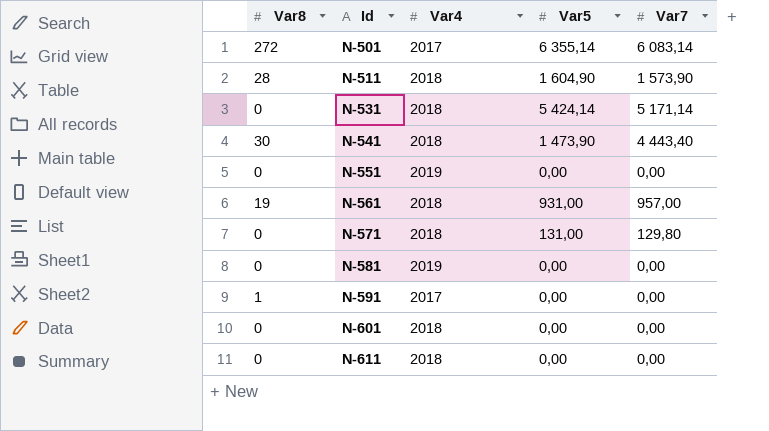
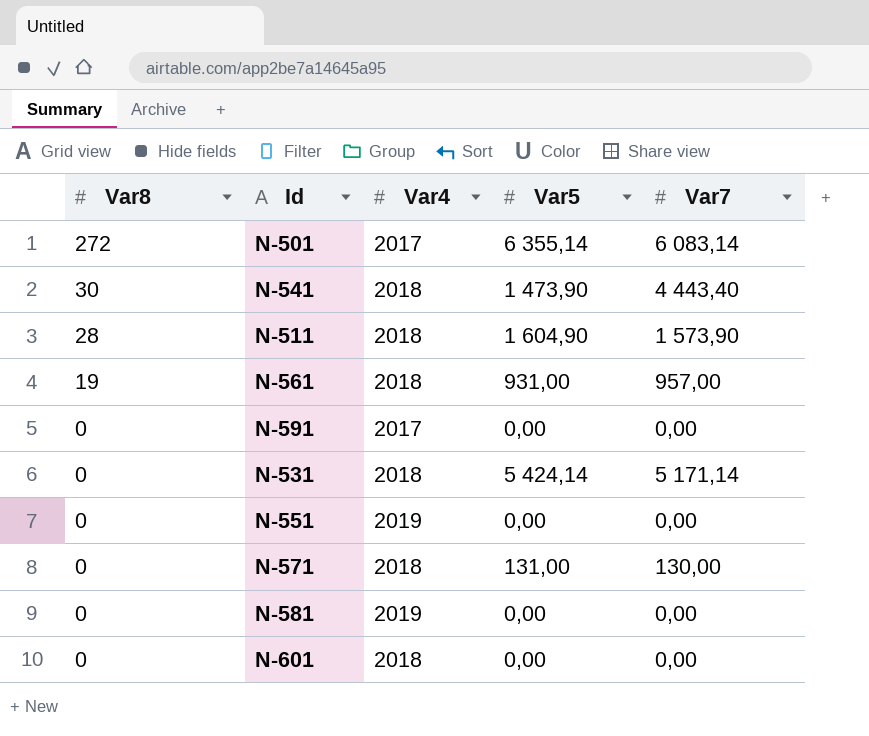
row order: Id ascending -> Var8 descending
row N-611: 0 | 2018 | 0,00 | 0,00 -> none
N-591 | Var8: 1 -> 0
N-571 | Var7: 129,80 -> 130,00

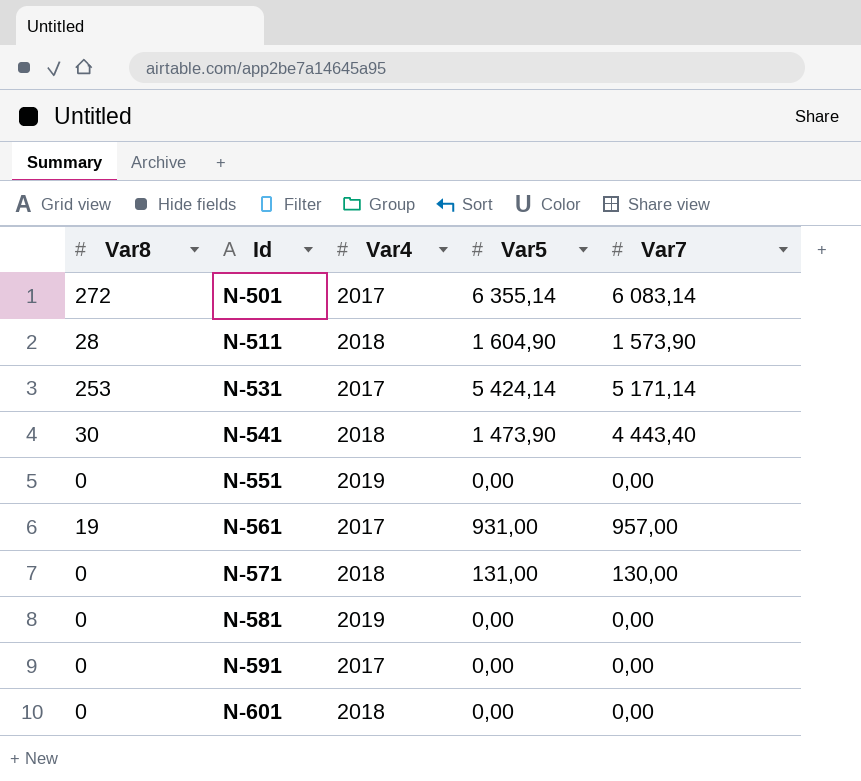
row order: Var8 descending -> Id ascending
N-531 | Var8: 0 -> 253
N-531 | Var4: 2018 -> 2017
N-561 | Var4: 2018 -> 2017

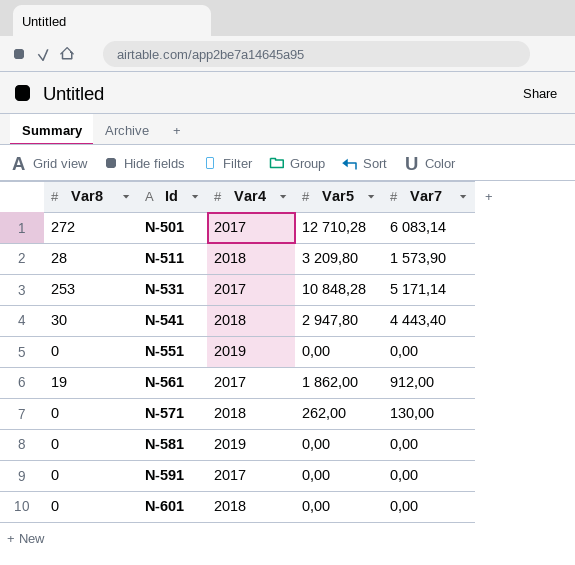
N-501 | Var5: 6 355,14 -> 12 710,28
N-511 | Var5: 1 604,90 -> 3 209,80
N-531 | Var5: 5 424,14 -> 10 848,28
N-541 | Var5: 1 473,90 -> 2 947,80
N-561 | Var5: 931,00 -> 1 862,00
N-561 | Var7: 957,00 -> 912,00
N-571 | Var5: 131,00 -> 262,00

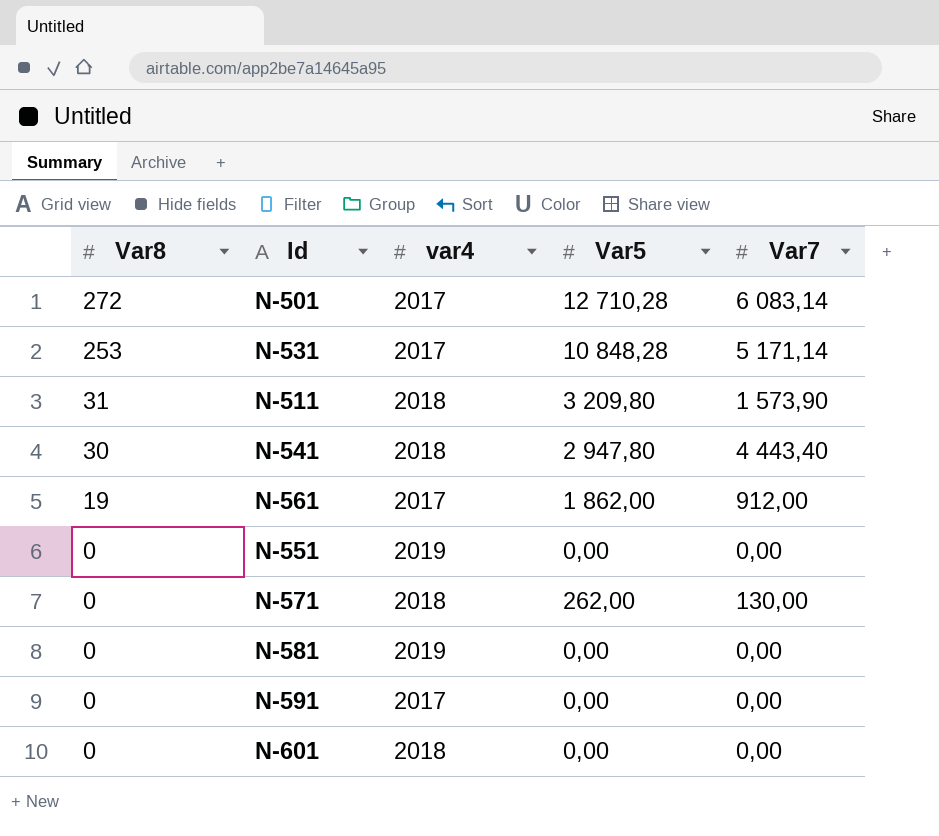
row order: Id ascending -> Var8 descending
column name: Var4 -> var4
N-511 | Var8: 28 -> 31

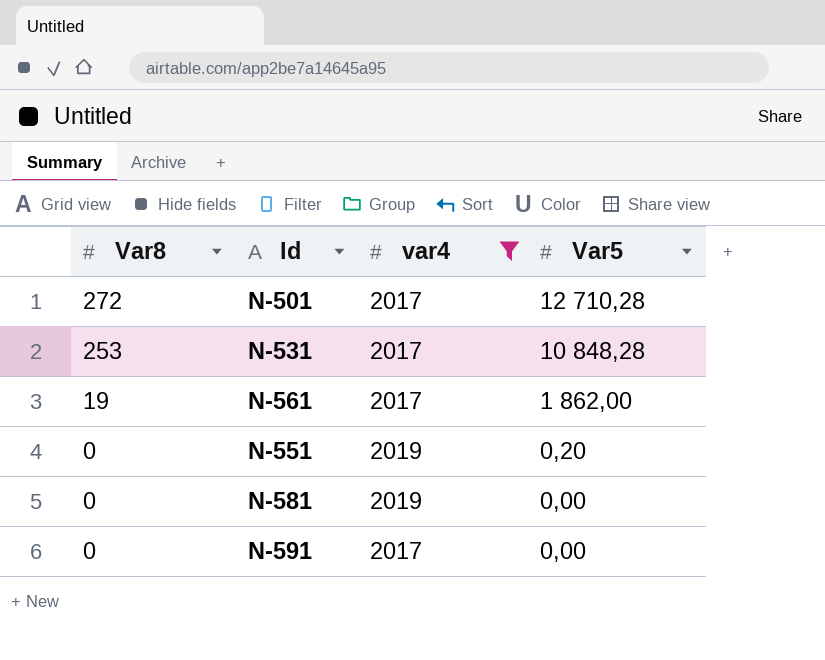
filter: none -> var4 != 2018
column Var7 | position: 5 -> none
N-551 | Var5: 0,00 -> 0,20

